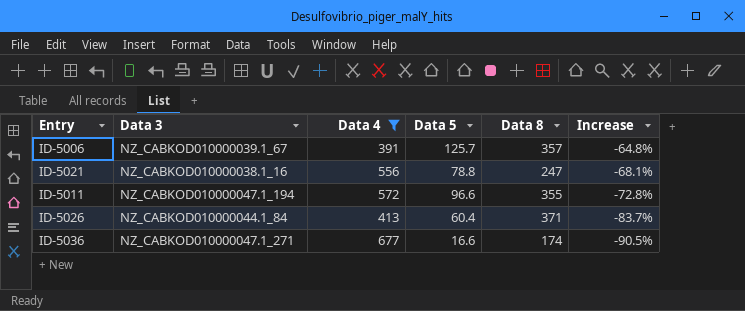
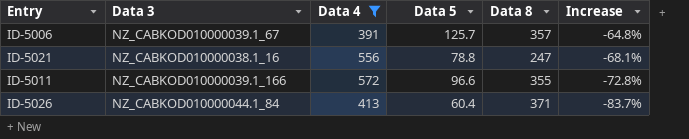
row ID-5036: NZ_CABKOD010000047.1_271 | 677 | 16.6 | 174 | -90.5% -> none
ID-5011 | Data 3: NZ_CABKOD010000047.1_194 -> NZ_CABKOD010000039.1_166

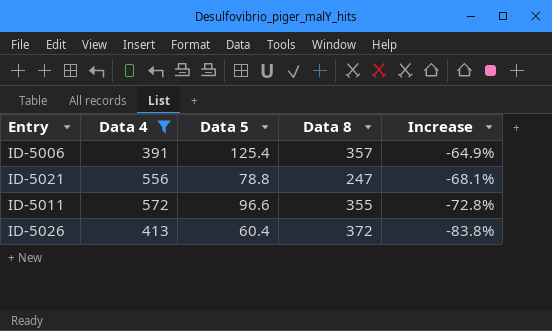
column Data 3 | position: 2 -> none
ID-5006 | Data 5: 125.7 -> 125.4
ID-5006 | Increase: -64.8% -> -64.9%
ID-5026 | Data 8: 371 -> 372
ID-5026 | Increase: -83.7% -> -83.8%

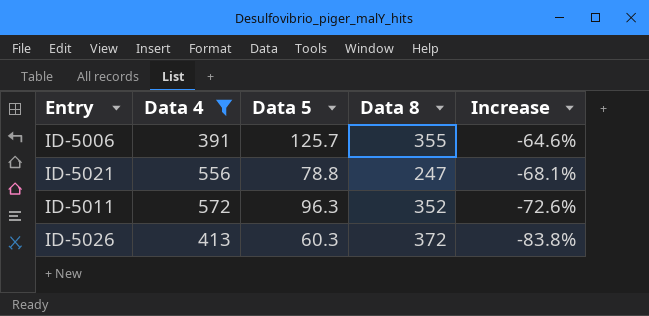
ID-5006 | Data 5: 125.4 -> 125.7
ID-5006 | Data 8: 357 -> 355
ID-5006 | Increase: -64.9% -> -64.6%
ID-5011 | Data 5: 96.6 -> 96.3
ID-5011 | Data 8: 355 -> 352
ID-5011 | Increase: -72.8% -> -72.6%
ID-5026 | Data 5: 60.4 -> 60.3

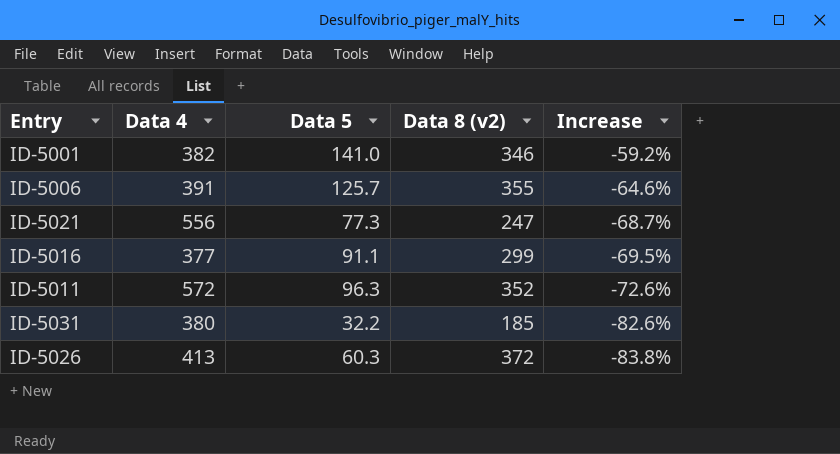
filter: Data 4 >= 391 -> none
column name: Data 8 -> Data 8 (v2)
ID-5021 | Data 5: 78.8 -> 77.3
ID-5021 | Increase: -68.1% -> -68.7%

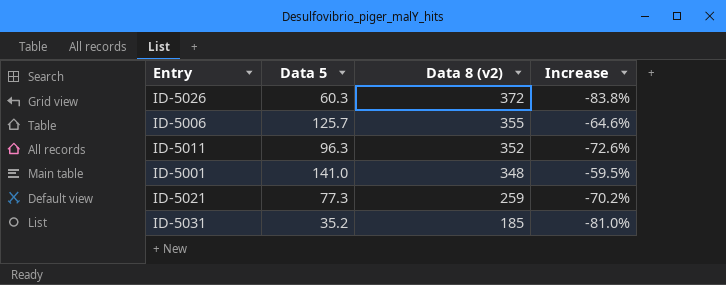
row order: Increase descending -> Data 8 (v2) descending
column Data 4 | position: 2 -> none
row ID-5016: 377 | 91.1 | 299 | -69.5% -> none
ID-5001 | Data 8 (v2): 346 -> 348
ID-5001 | Increase: -59.2% -> -59.5%
ID-5021 | Data 8 (v2): 247 -> 259
ID-5021 | Increase: -68.7% -> -70.2%
ID-5031 | Data 5: 32.2 -> 35.2
ID-5031 | Increase: -82.6% -> -81.0%

